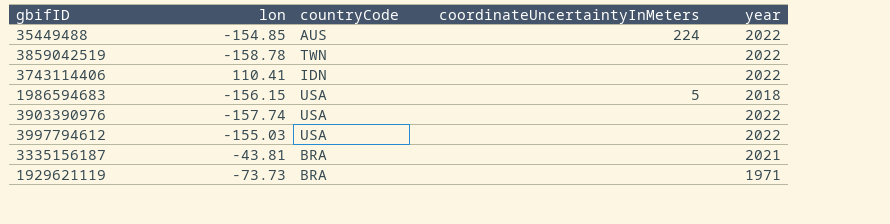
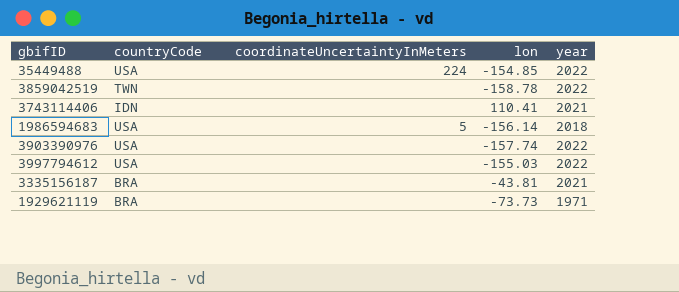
column lon | position: 2 -> 4
35449488 | countryCode: AUS -> USA
3743114406 | year: 2022 -> 2021
1986594683 | lon: -156.15 -> -156.14

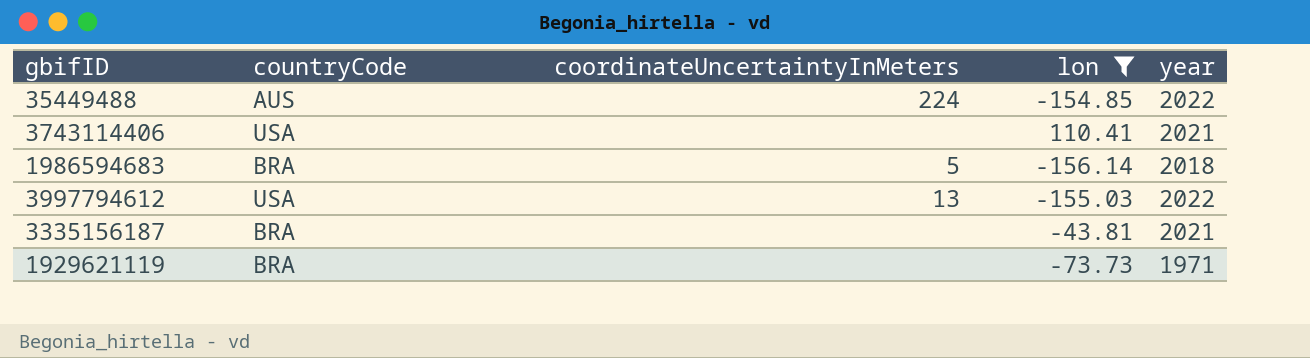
filter: none -> lon >= -156.14
35449488 | countryCode: USA -> AUS
3743114406 | countryCode: IDN -> USA
1986594683 | countryCode: USA -> BRA
3997794612 | coordinateUncertaintyInMeters: none -> 13

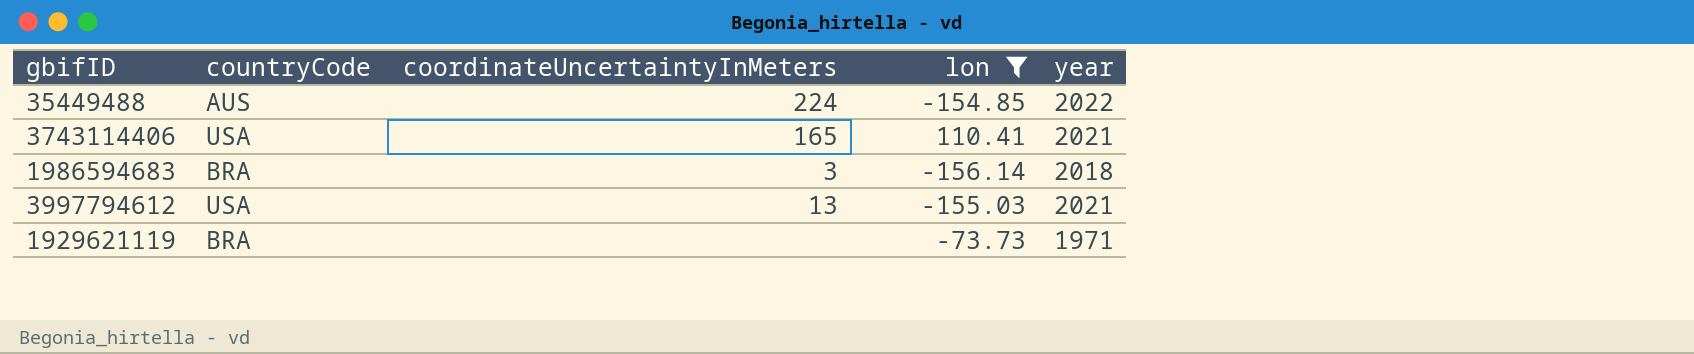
row 3335156187: BRA | none | -43.81 | 2021 -> none
3743114406 | coordinateUncertaintyInMeters: none -> 165
1986594683 | coordinateUncertaintyInMeters: 5 -> 3
3997794612 | year: 2022 -> 2021

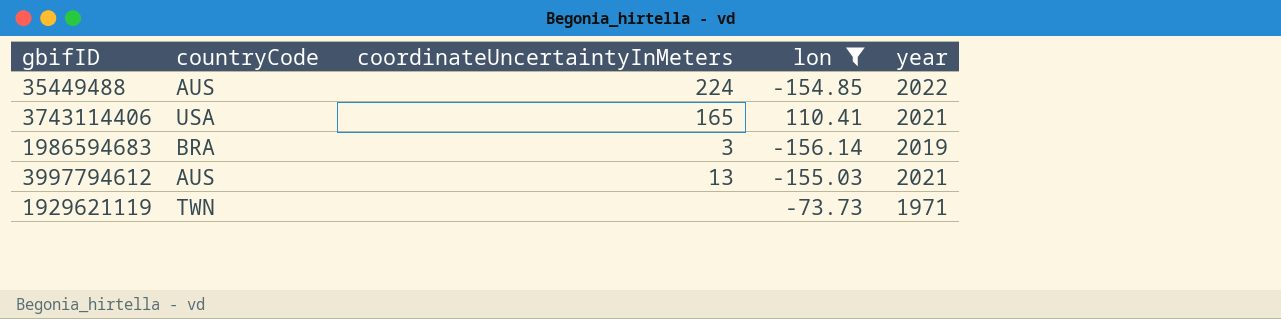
1986594683 | year: 2018 -> 2019
3997794612 | countryCode: USA -> AUS
1929621119 | countryCode: BRA -> TWN

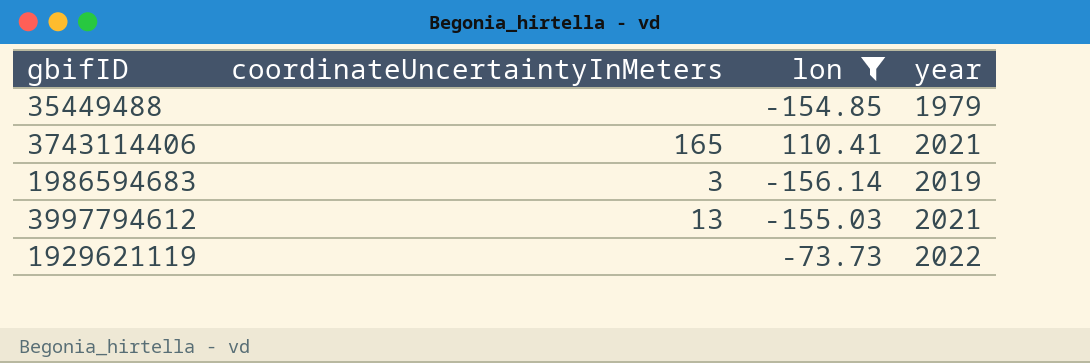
column countryCode | position: 2 -> none
35449488 | coordinateUncertaintyInMeters: 224 -> none
35449488 | year: 2022 -> 1979
1929621119 | year: 1971 -> 2022

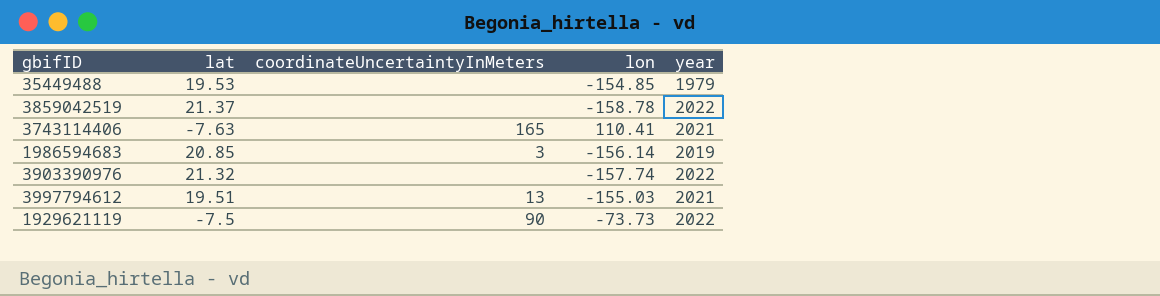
filter: lon >= -156.14 -> none
column lat | position: none -> 2
1929621119 | coordinateUncertaintyInMeters: none -> 90

